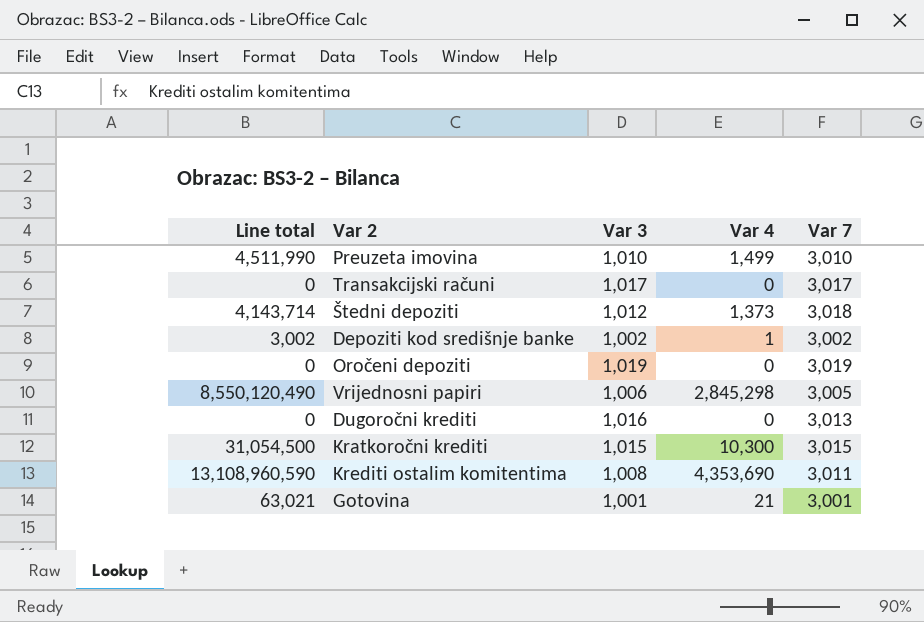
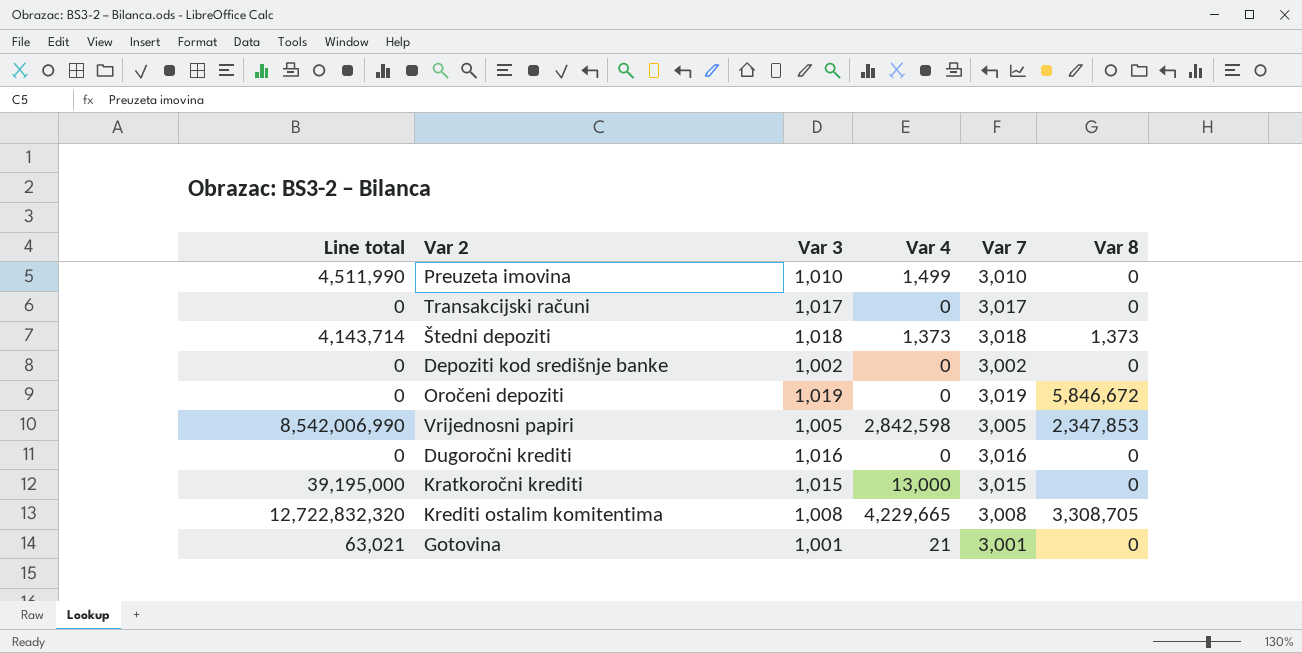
column Var 8 | position: none -> 6
Štedni depoziti | Var 3: 1,012 -> 1,018
Depoziti kod središnje banke | Line total: 3,002 -> 0
Depoziti kod središnje banke | Var 4: 1 -> 0
Vrijednosni papiri | Line total: 8,550,120,490 -> 8,542,006,990
Vrijednosni papiri | Var 3: 1,006 -> 1,005
Vrijednosni papiri | Var 4: 2,845,298 -> 2,842,598
Dugoročni krediti | Var 7: 3,013 -> 3,016
Kratkoročni krediti | Line total: 31,054,500 -> 39,195,000
Kratkoročni krediti | Var 4: 10,300 -> 13,000
Krediti ostalim komitentima | Line total: 13,108,960,590 -> 12,722,832,320
Krediti ostalim komitentima | Var 4: 4,353,690 -> 4,229,665
Krediti ostalim komitentima | Var 7: 3,011 -> 3,008

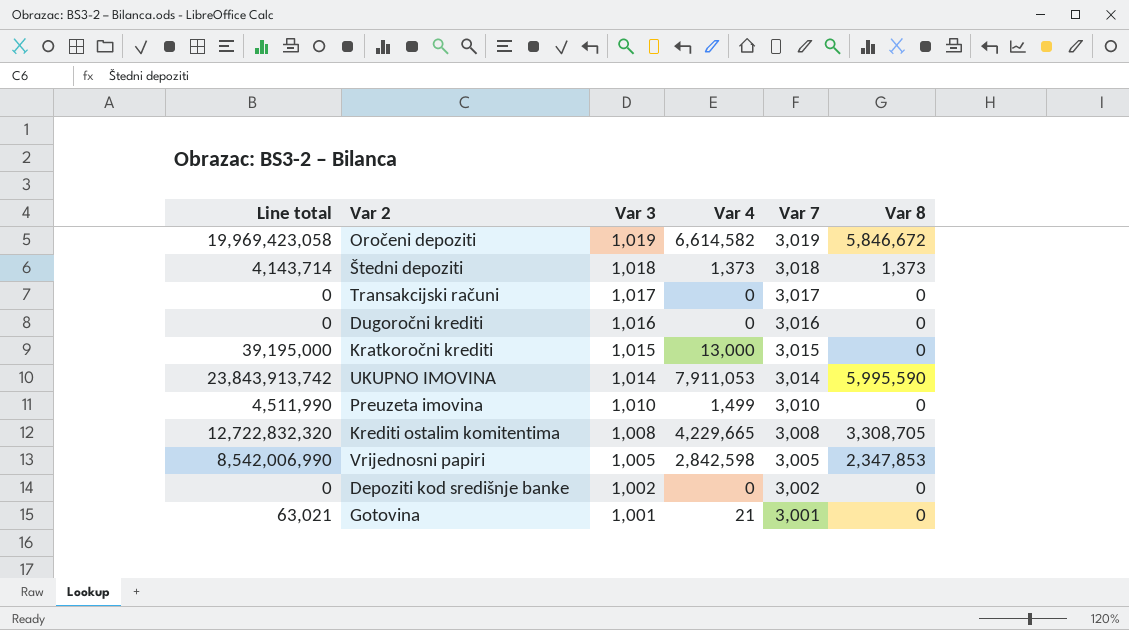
row order: none -> Var 3 descending
Oročeni depoziti | Line total: 0 -> 19,969,423,058
Oročeni depoziti | Var 4: 0 -> 6,614,582
row UKUPNO IMOVINA: none -> 23,843,913,742 | 1,014 | 7,911,053 | 3,014 | 5,995,590

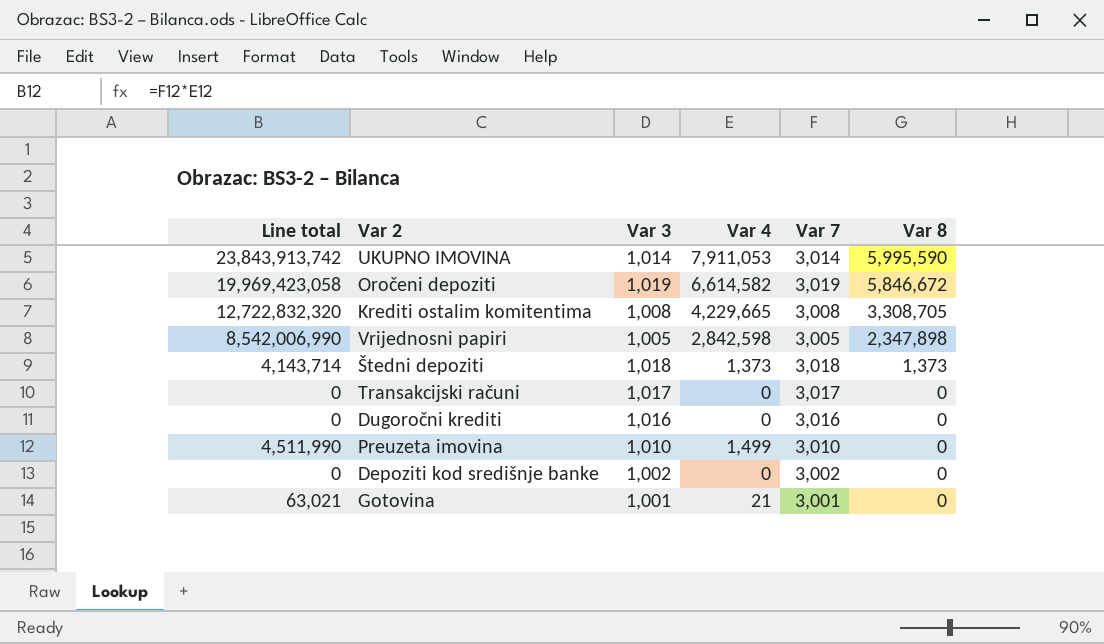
row order: Var 3 descending -> Var 8 descending
row Kratkoročni krediti: 39,195,000 | 1,015 | 13,000 | 3,015 | 0 -> none
Vrijednosni papiri | Var 8: 2,347,853 -> 2,347,898

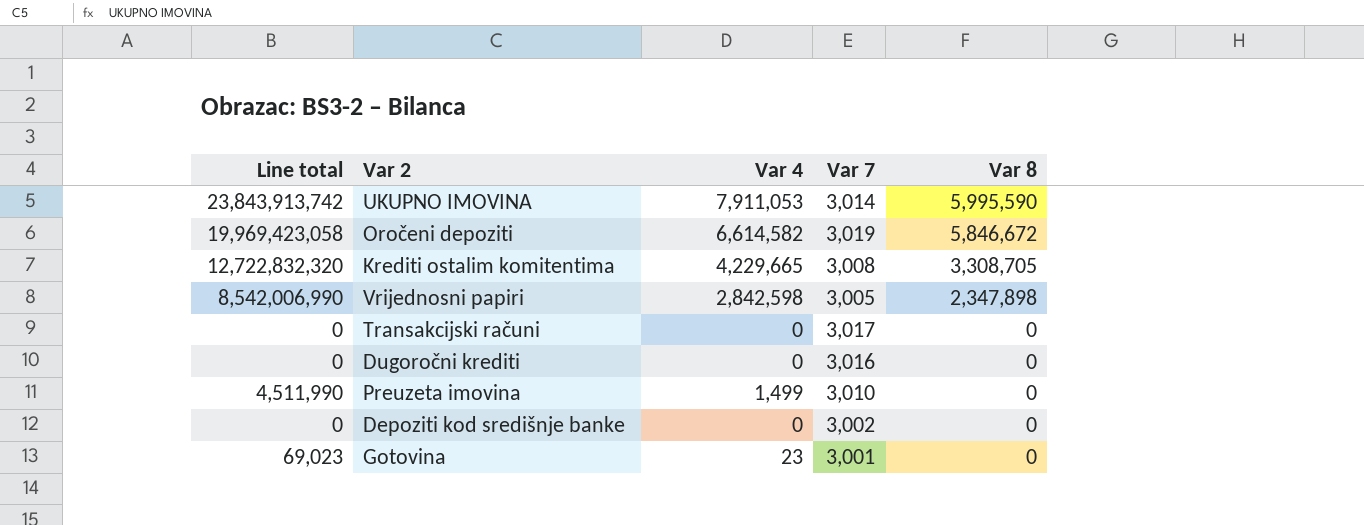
column Var 3 | position: 3 -> none
row Štedni depoziti: 4,143,714 | 1,018 | 1,373 | 3,018 | 1,373 -> none
Gotovina | Line total: 63,021 -> 69,023
Gotovina | Var 4: 21 -> 23

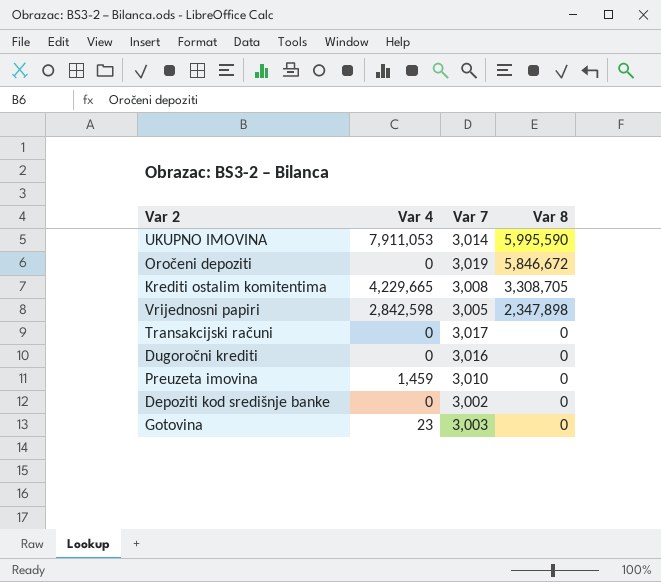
column Line total | formula: [Var 4] * [Var 7] -> none
Oročeni depoziti | Var 4: 6,614,582 -> 0
Preuzeta imovina | Var 4: 1,499 -> 1,459
Gotovina | Var 7: 3,001 -> 3,003

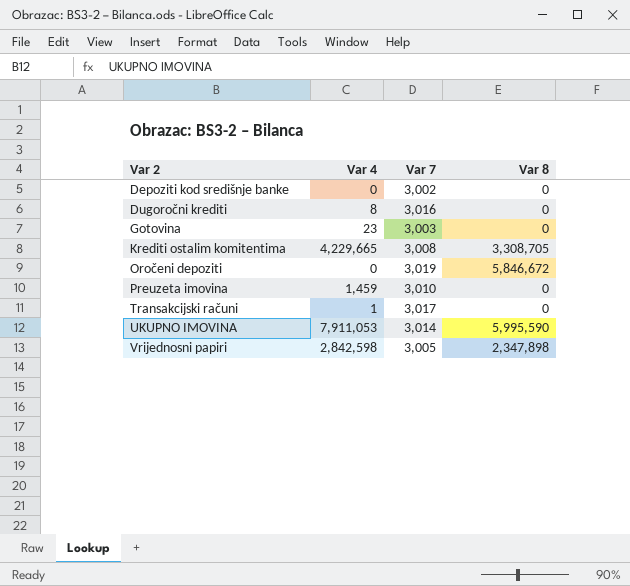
row order: Var 8 descending -> Var 2 ascending
Dugoročni krediti | Var 4: 0 -> 8
Transakcijski računi | Var 4: 0 -> 1

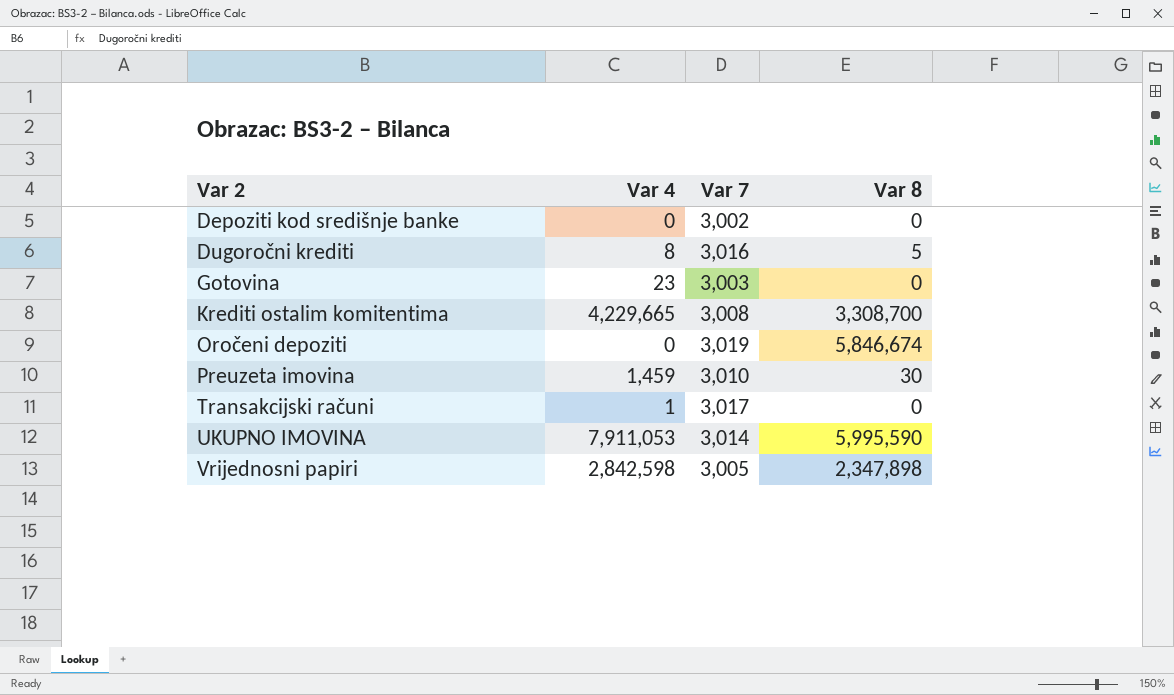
Dugoročni krediti | Var 8: 0 -> 5
Krediti ostalim komitentima | Var 8: 3,308,705 -> 3,308,700
Oročeni depoziti | Var 8: 5,846,672 -> 5,846,674
Preuzeta imovina | Var 8: 0 -> 30

